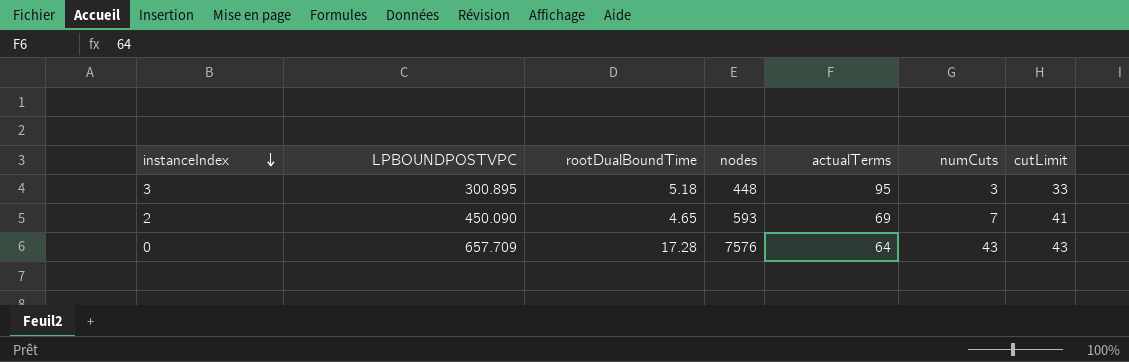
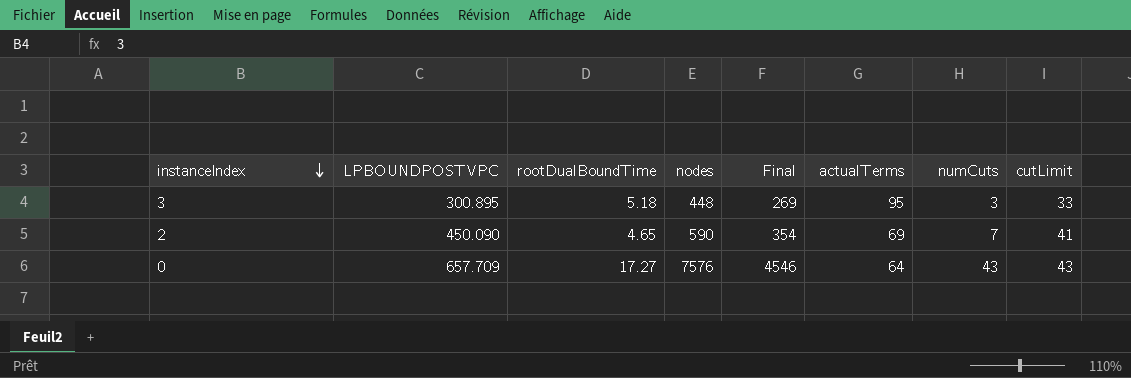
column Final | formula: none -> [nodes] * 0.6
2 | nodes: 593 -> 590
0 | rootDualBoundTime: 17.28 -> 17.27

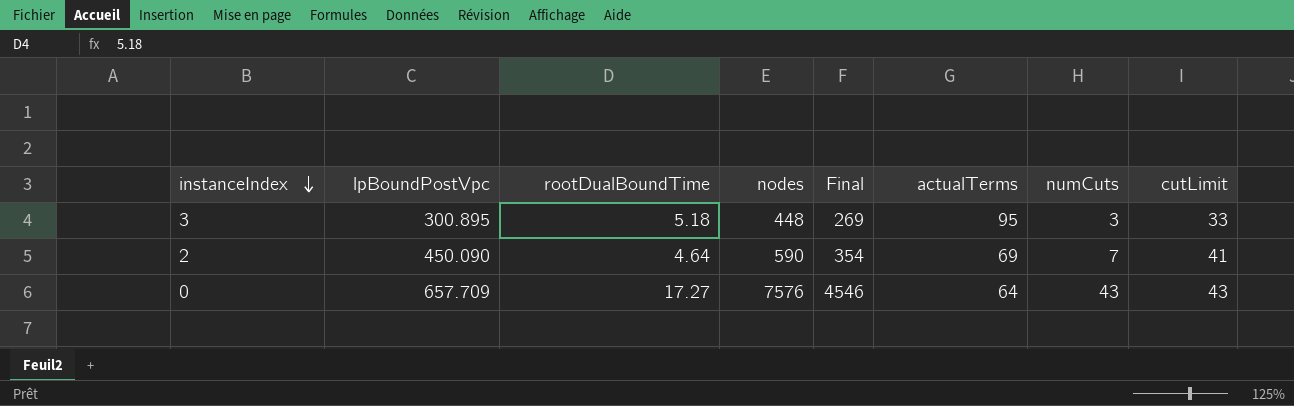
column name: LPBOUNDPOSTVPC -> lpBoundPostVpc
2 | rootDualBoundTime: 4.65 -> 4.64

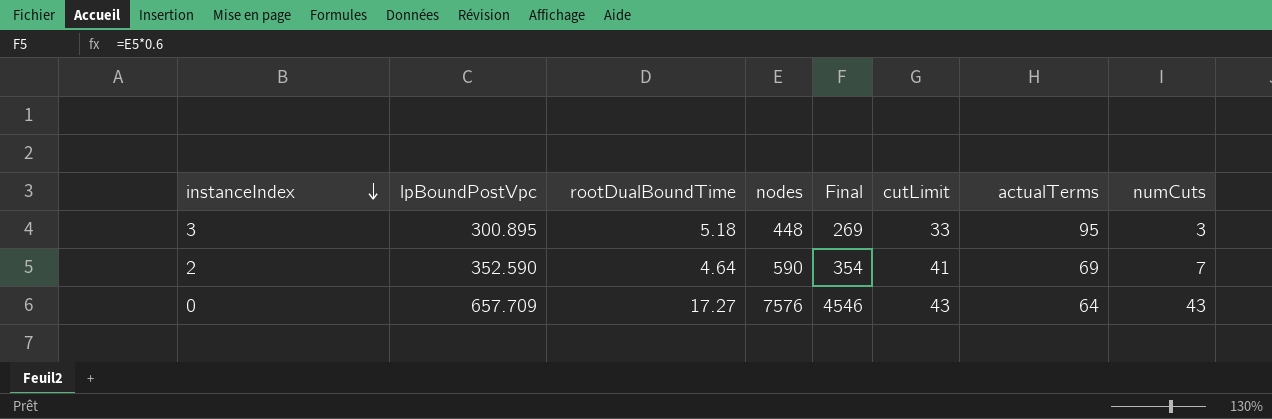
column cutLimit | position: 8 -> 6
2 | lpBoundPostVpc: 450.090 -> 352.590

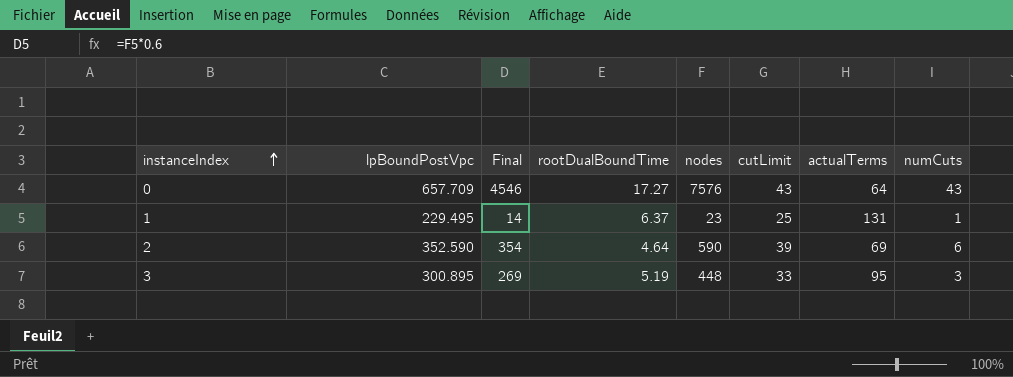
row order: instanceIndex descending -> instanceIndex ascending
column Final | position: 5 -> 3
row 1: none -> 229.495 | 14 | 6.37 | 23 | 25 | 131 | 1
2 | cutLimit: 41 -> 39
2 | numCuts: 7 -> 6
3 | rootDualBoundTime: 5.18 -> 5.19

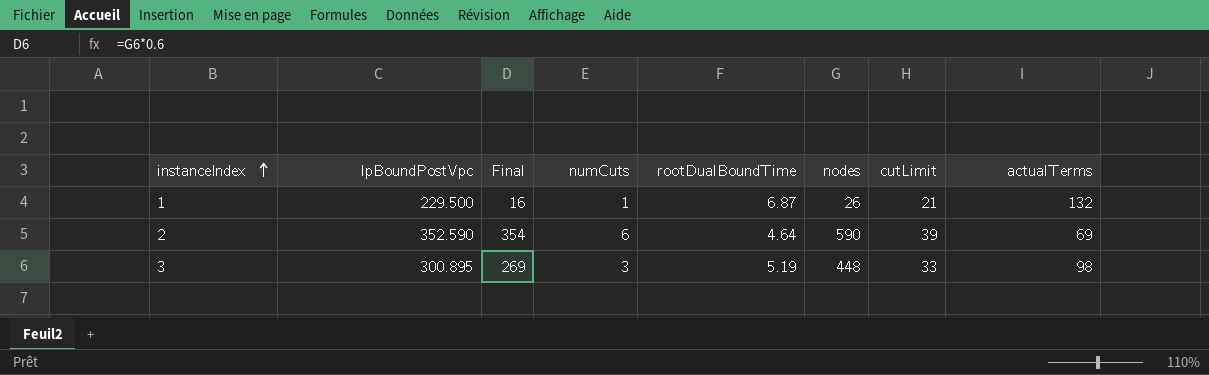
column numCuts | position: 8 -> 4
row 0: 657.709 | 4546 | 17.27 | 7576 | 43 | 64 | 43 -> none
1 | lpBoundPostVpc: 229.495 -> 229.500
1 | Final: 14 -> 16
1 | rootDualBoundTime: 6.37 -> 6.87
1 | nodes: 23 -> 26
1 | cutLimit: 25 -> 21
1 | actualTerms: 131 -> 132
3 | actualTerms: 95 -> 98

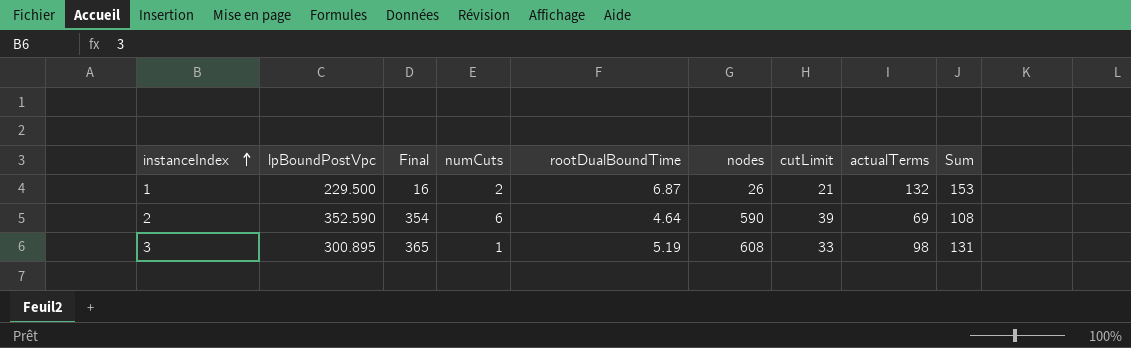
column Sum | formula: none -> [cutLimit] + [actualTerms]
1 | numCuts: 1 -> 2
3 | Final: 269 -> 365
3 | numCuts: 3 -> 1
3 | nodes: 448 -> 608

